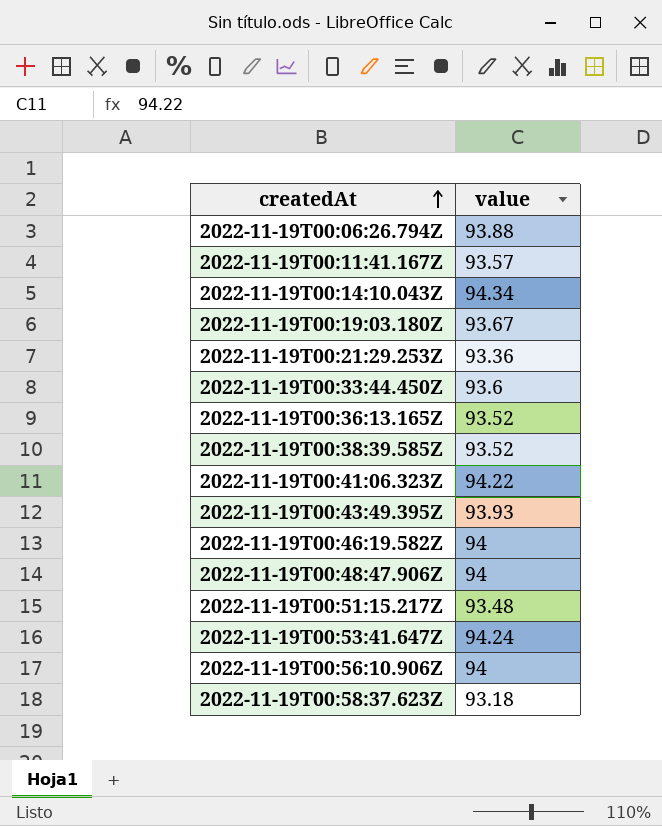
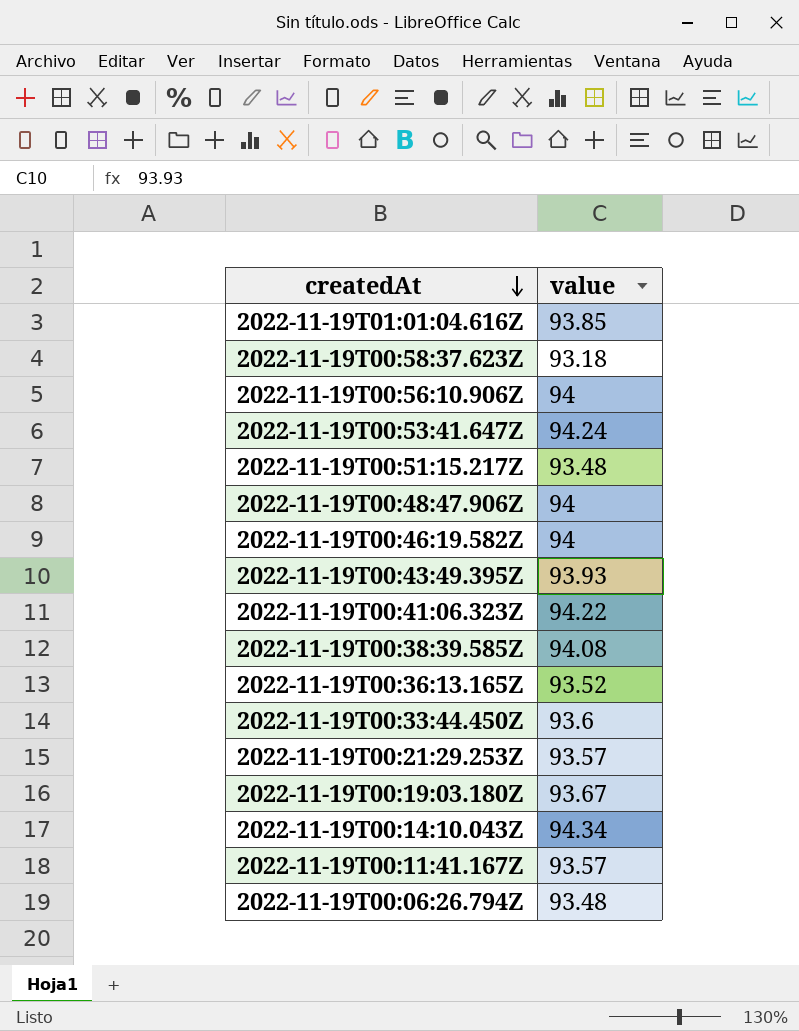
row order: createdAt ascending -> createdAt descending
row 2022-11-19T01:01:04.616Z: none -> 93.85
2022-11-19T00:38:39.585Z | value: 93.52 -> 94.08
2022-11-19T00:21:29.253Z | value: 93.36 -> 93.57
2022-11-19T00:06:26.794Z | value: 93.88 -> 93.48

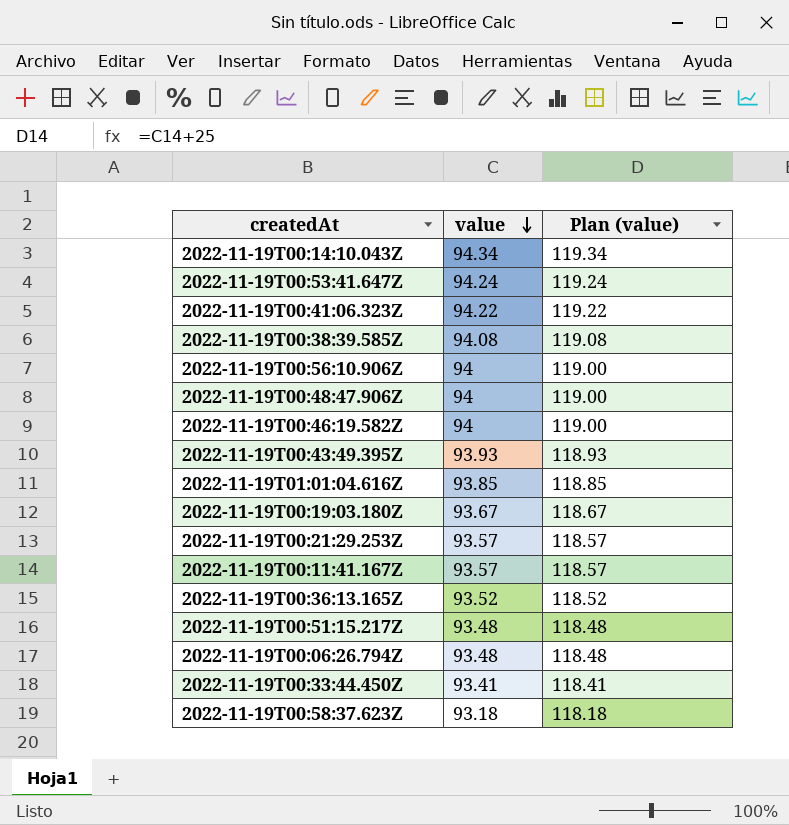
row order: createdAt descending -> value descending
column Plan (value) | formula: none -> [value] + 25
2022-11-19T00:33:44.450Z | value: 93.6 -> 93.41

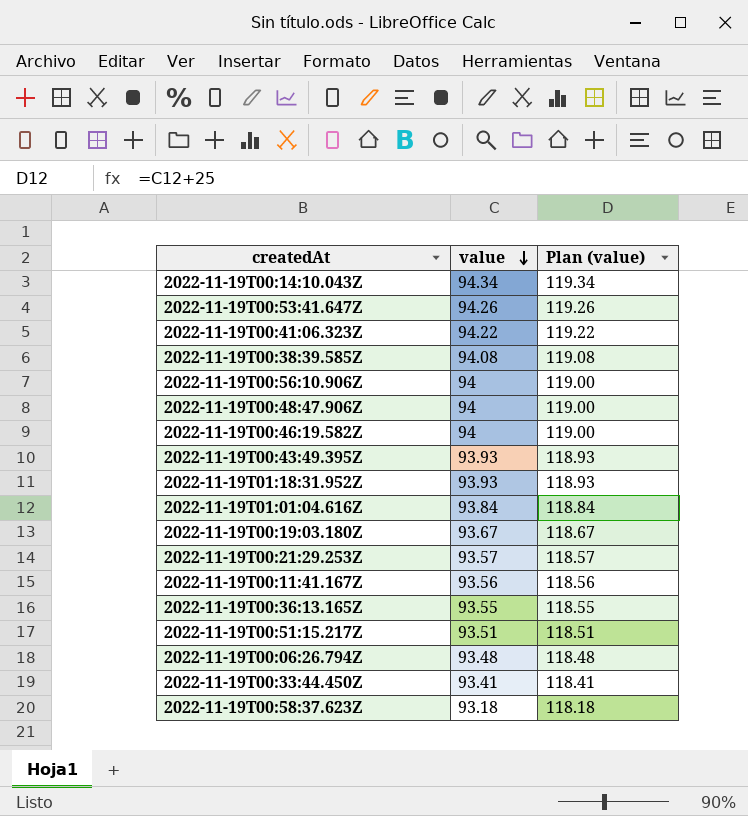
2022-11-19T00:53:41.647Z | value: 94.24 -> 94.26
2022-11-19T00:53:41.647Z | Plan (value): 119.24 -> 119.26
row 2022-11-19T01:18:31.952Z: none -> 93.93 | 118.93
2022-11-19T01:01:04.616Z | value: 93.85 -> 93.84
2022-11-19T01:01:04.616Z | Plan (value): 118.85 -> 118.84
2022-11-19T00:11:41.167Z | value: 93.57 -> 93.56
2022-11-19T00:11:41.167Z | Plan (value): 118.57 -> 118.56
2022-11-19T00:36:13.165Z | value: 93.52 -> 93.55
2022-11-19T00:36:13.165Z | Plan (value): 118.52 -> 118.55
2022-11-19T00:51:15.217Z | value: 93.48 -> 93.51
2022-11-19T00:51:15.217Z | Plan (value): 118.48 -> 118.51

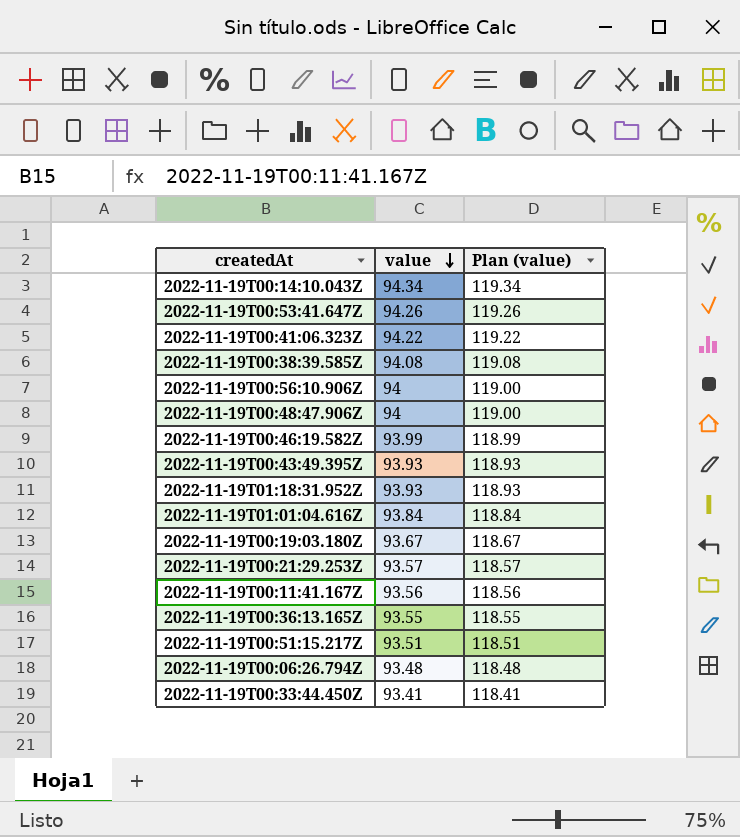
row 2022-11-19T00:58:37.623Z: 93.18 | 118.18 -> none
2022-11-19T00:46:19.582Z | value: 94 -> 93.99
2022-11-19T00:46:19.582Z | Plan (value): 119.00 -> 118.99

